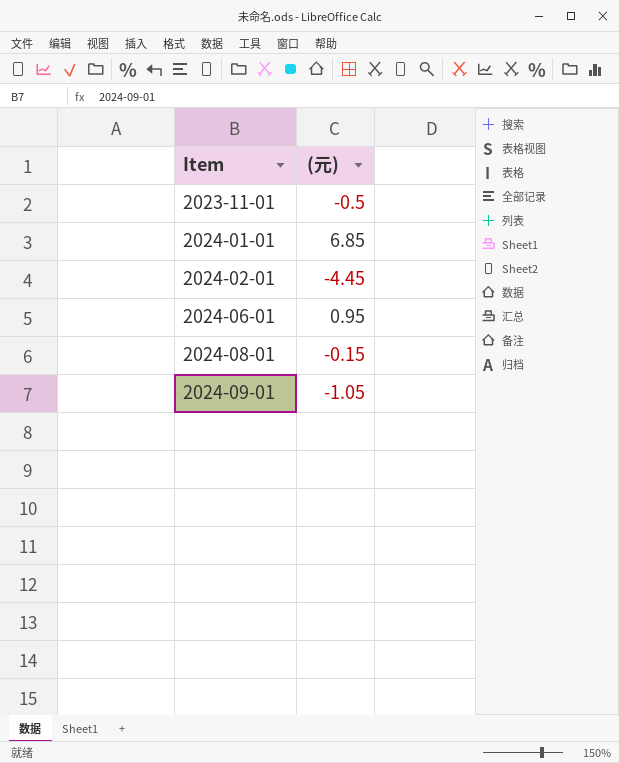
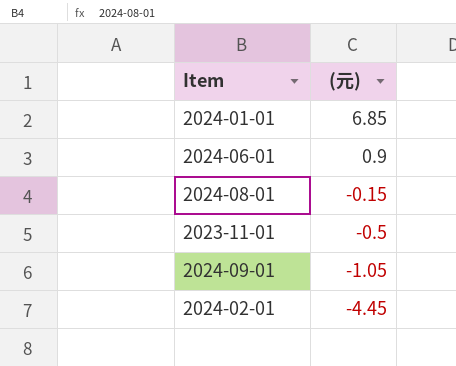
row order: Item ascending -> (元) descending
2024-06-01 | (元): 0.95 -> 0.9

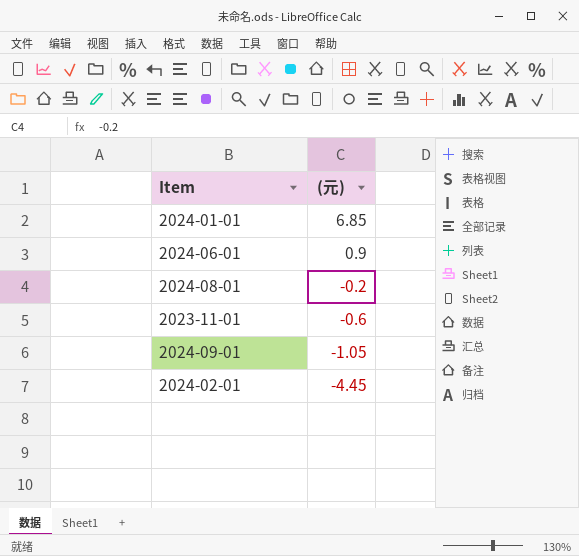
2024-08-01 | (元): -0.15 -> -0.2
2023-11-01 | (元): -0.5 -> -0.6

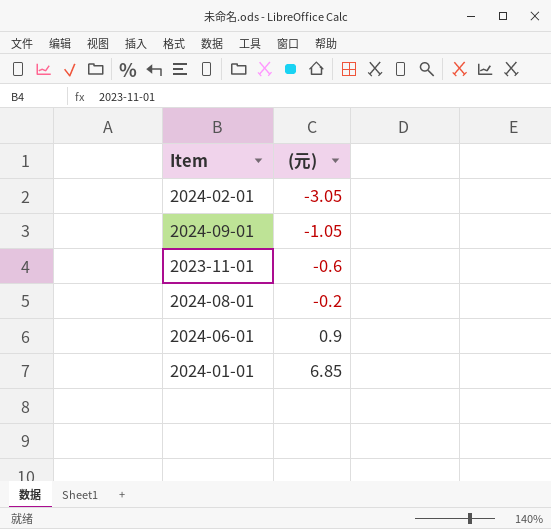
row order: (元) descending -> (元) ascending
2024-02-01 | (元): -4.45 -> -3.05

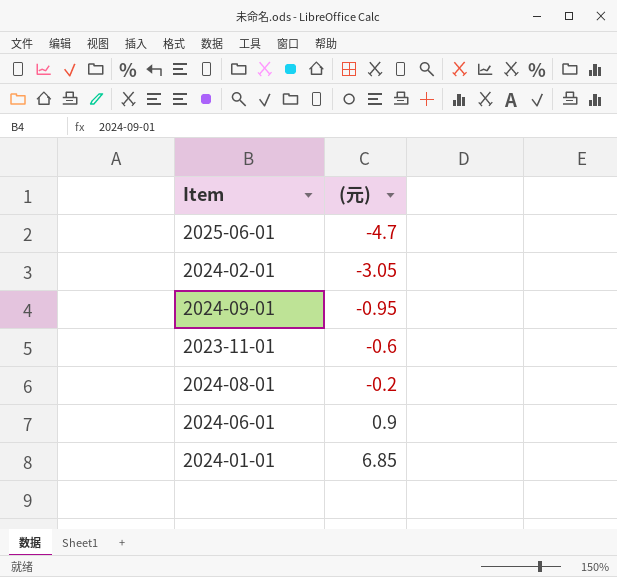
row 2025-06-01: none -> -4.7
2024-09-01 | (元): -1.05 -> -0.95

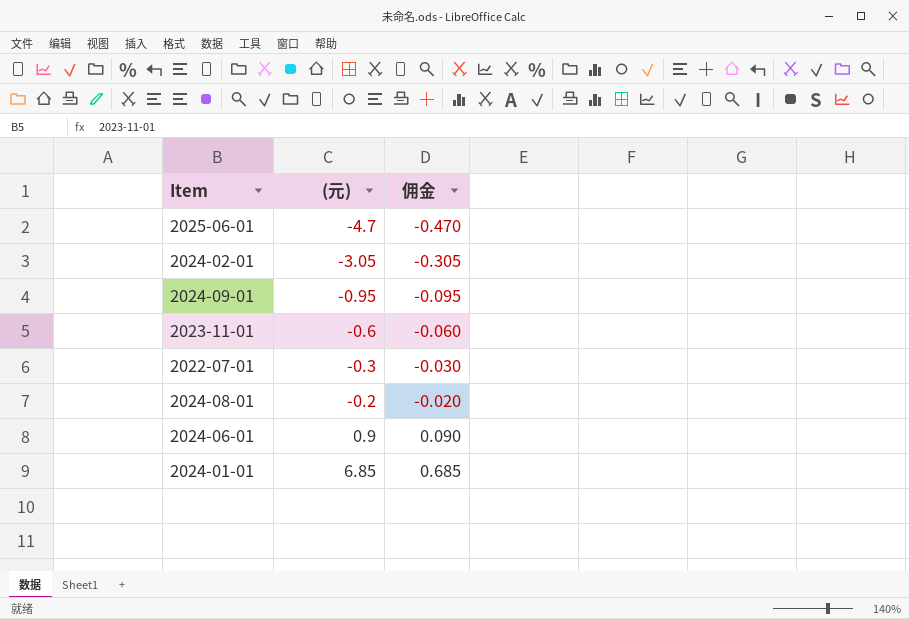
column 佣金 | formula: none -> [(元)] * 0.1
row 2022-07-01: none -> -0.3 | -0.030

